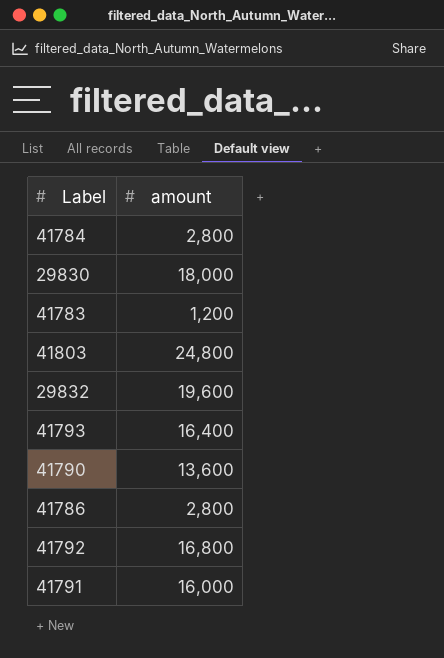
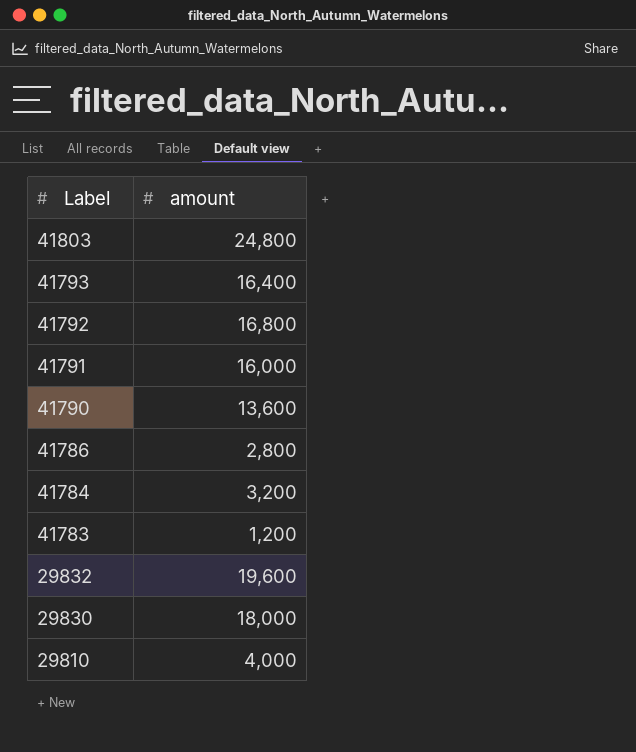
row order: none -> Label descending
41784 | amount: 2,800 -> 3,200
row 29810: none -> 4,000

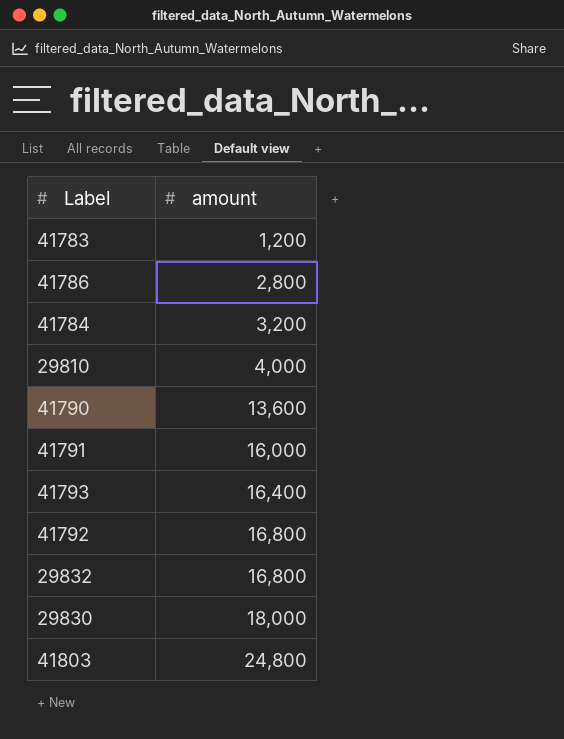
row order: Label descending -> amount ascending
29832 | amount: 19,600 -> 16,800

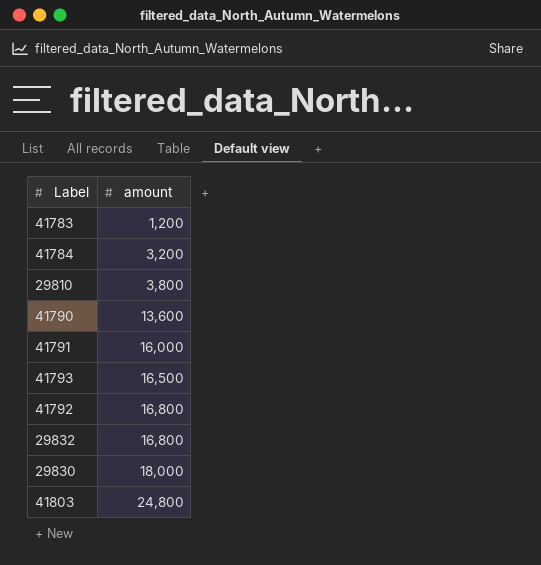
row 41786: 2,800 -> none
29810 | amount: 4,000 -> 3,800
41793 | amount: 16,400 -> 16,500

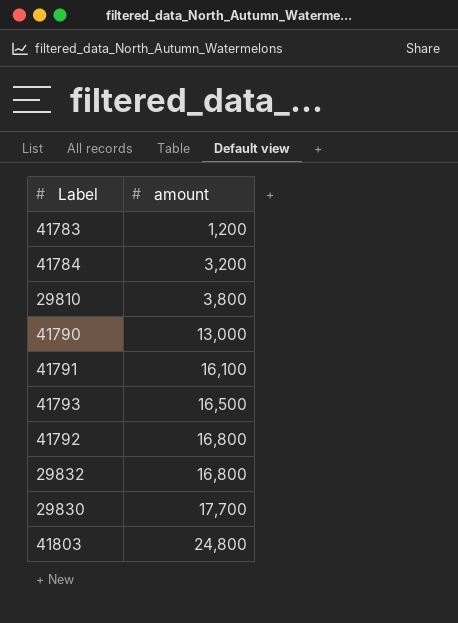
41790 | amount: 13,600 -> 13,000
41791 | amount: 16,000 -> 16,100
29830 | amount: 18,000 -> 17,700

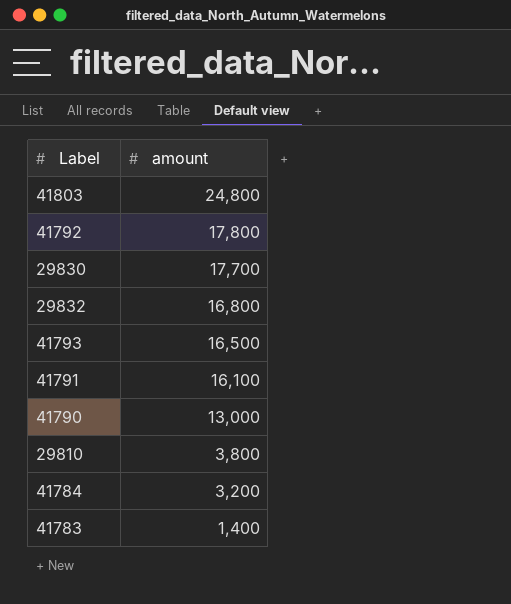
row order: amount ascending -> amount descending
41792 | amount: 16,800 -> 17,800
41783 | amount: 1,200 -> 1,400

